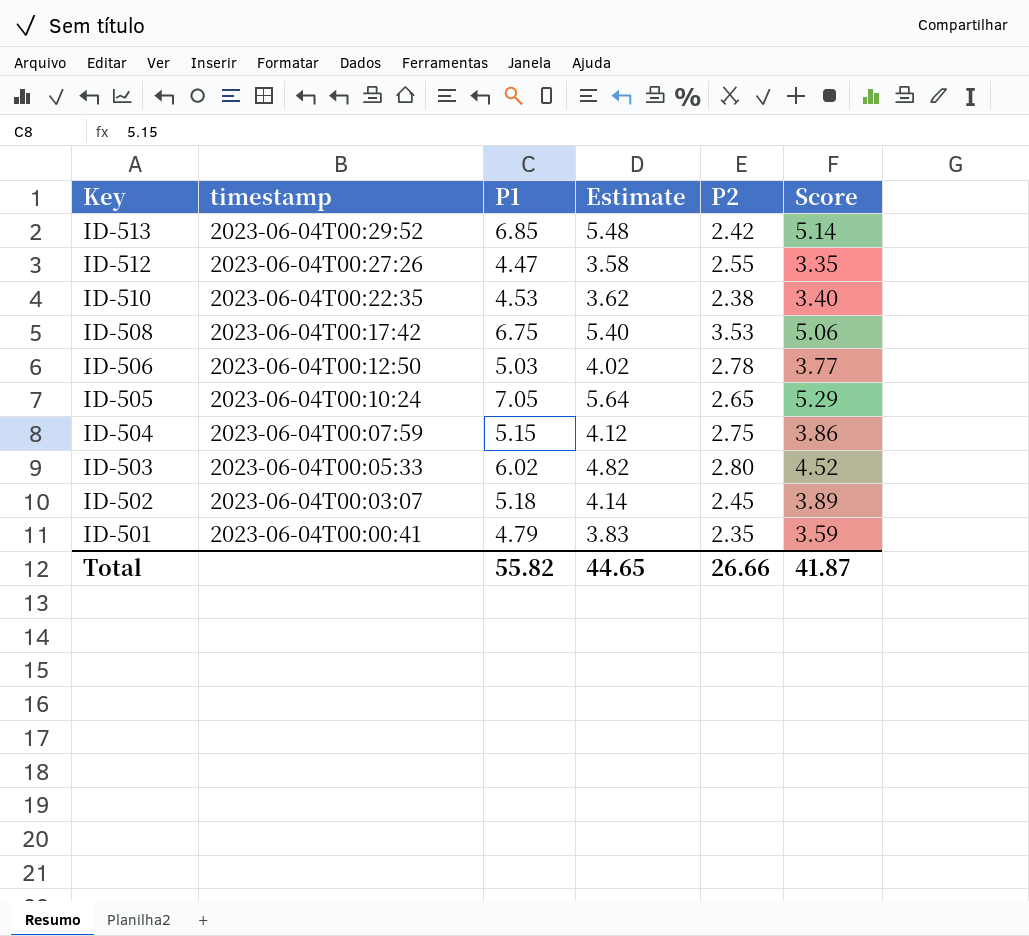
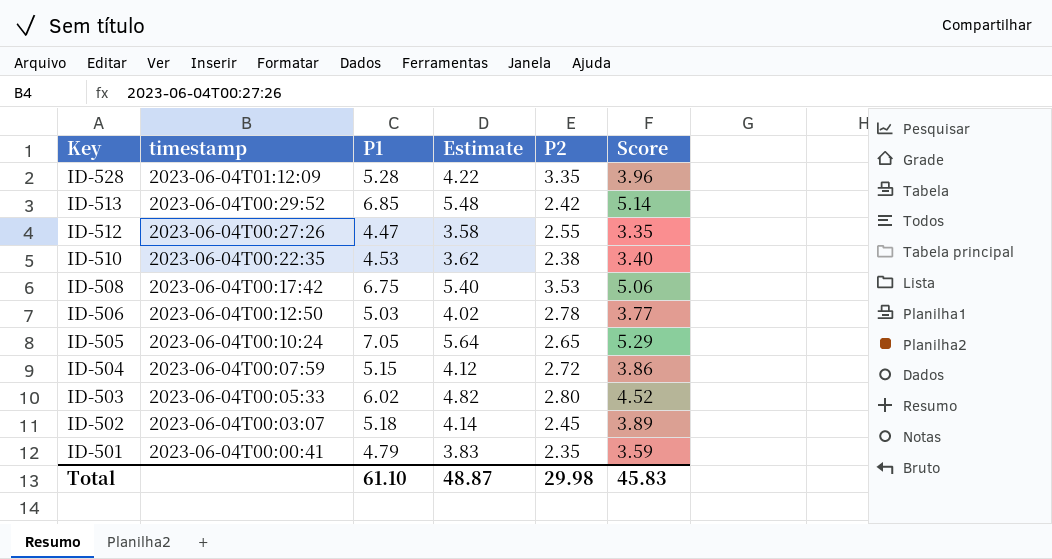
row ID-528: none -> 2023-06-04T01:12:09 | 5.28 | 4.22 | 3.35 | 3.96
ID-504 | P2: 2.75 -> 2.72
Total | P1: 55.82 -> 61.10
Total | Estimate: 44.65 -> 48.87
Total | P2: 26.66 -> 29.98
Total | Score: 41.87 -> 45.83

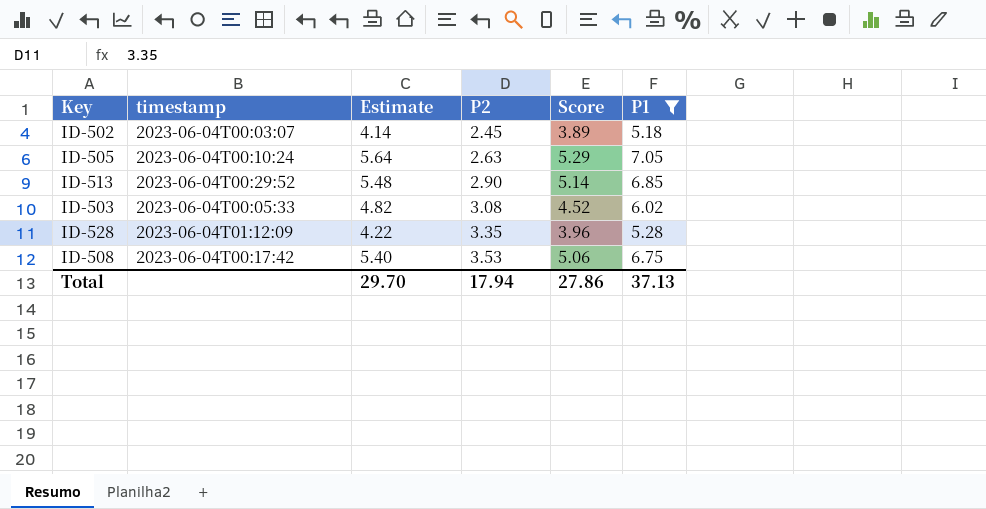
filter: none -> P1 >= 5.18
row order: Key descending -> P2 ascending
column P1 | position: 3 -> 6
ID-505 | P2: 2.65 -> 2.63
ID-513 | P2: 2.42 -> 2.90
ID-503 | P2: 2.80 -> 3.08
Total | Estimate: 48.87 -> 29.70
Total | P2: 29.98 -> 17.94
Total | Score: 45.83 -> 27.86
Total | P1: 61.10 -> 37.13

